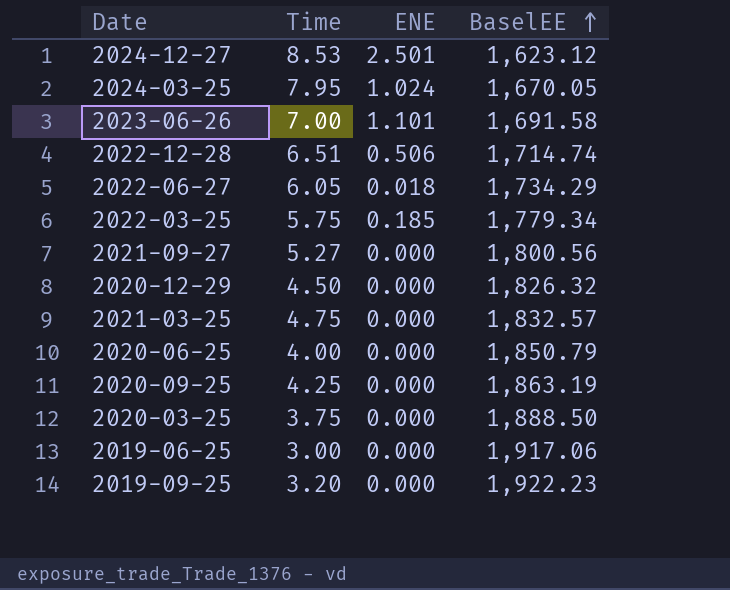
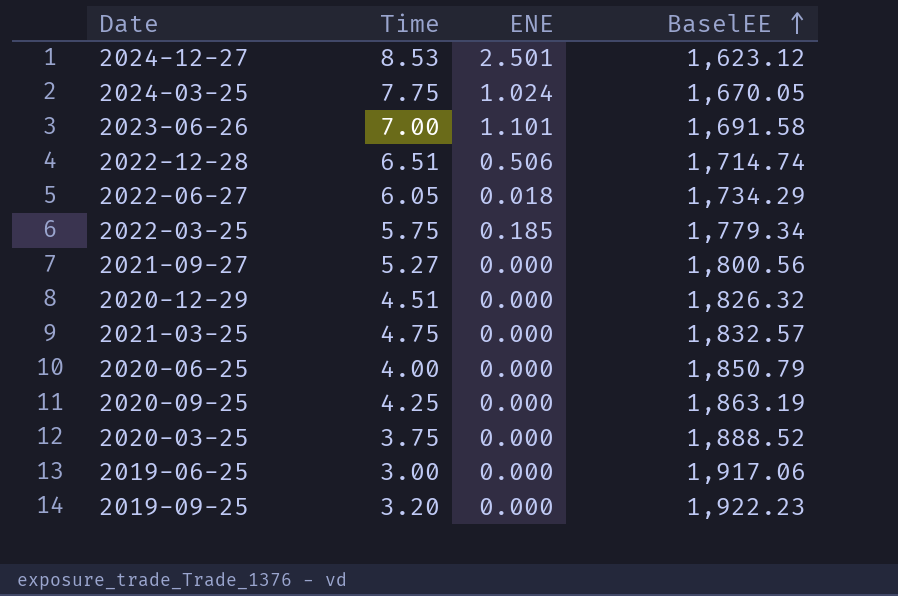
2024-03-25 | Time: 7.95 -> 7.75
2020-12-29 | Time: 4.50 -> 4.51
2020-03-25 | BaselEE: 1,888.50 -> 1,888.52

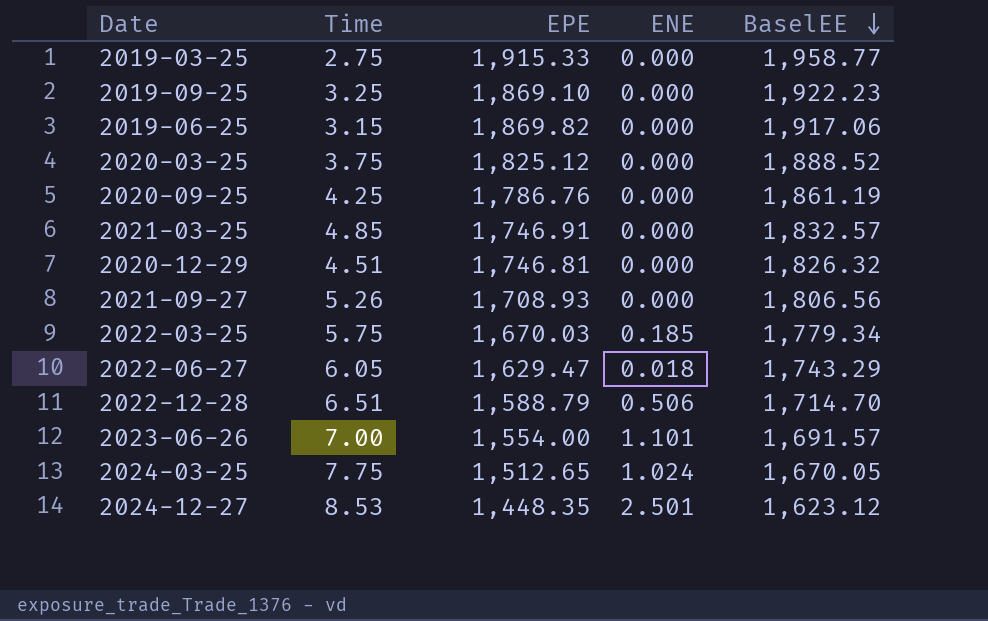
row order: BaselEE ascending -> BaselEE descending
column EPE | position: none -> 3
row 2020-06-25: 4.00 | 0.000 | 1,850.79 -> none
row 2019-03-25: none -> 2.75 | 1,915.33 | 0.000 | 1,958.77
2019-09-25 | Time: 3.20 -> 3.25
2019-06-25 | Time: 3.00 -> 3.15
2020-09-25 | BaselEE: 1,863.19 -> 1,861.19
2021-03-25 | Time: 4.75 -> 4.85
2021-09-27 | Time: 5.27 -> 5.26
2021-09-27 | BaselEE: 1,800.56 -> 1,806.56
2022-06-27 | BaselEE: 1,734.29 -> 1,743.29
2022-12-28 | BaselEE: 1,714.74 -> 1,714.70
2023-06-26 | BaselEE: 1,691.58 -> 1,691.57

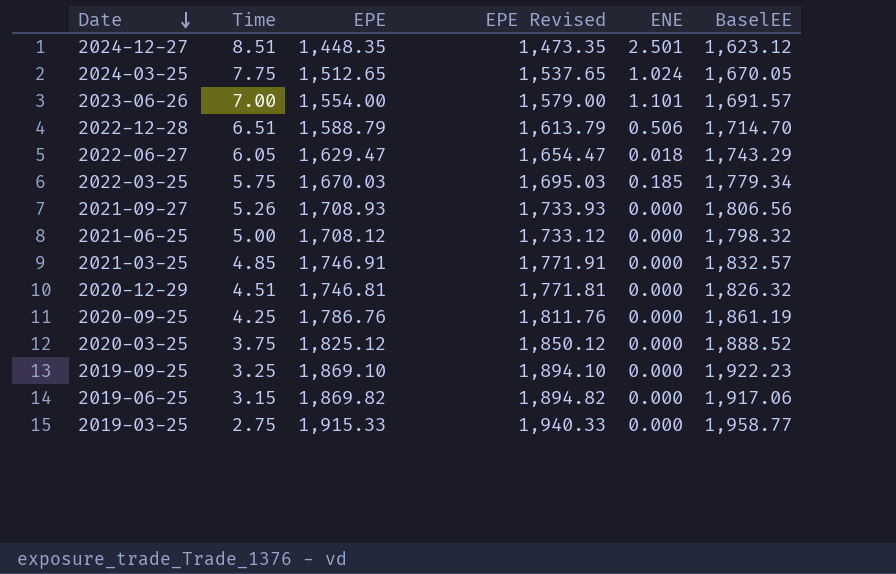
row order: BaselEE descending -> Date descending
column EPE Revised | formula: none -> [EPE] + 25
2024-12-27 | Time: 8.53 -> 8.51
row 2021-06-25: none -> 5.00 | 1,708.12 | 1,733.12 | 0.000 | 1,798.32

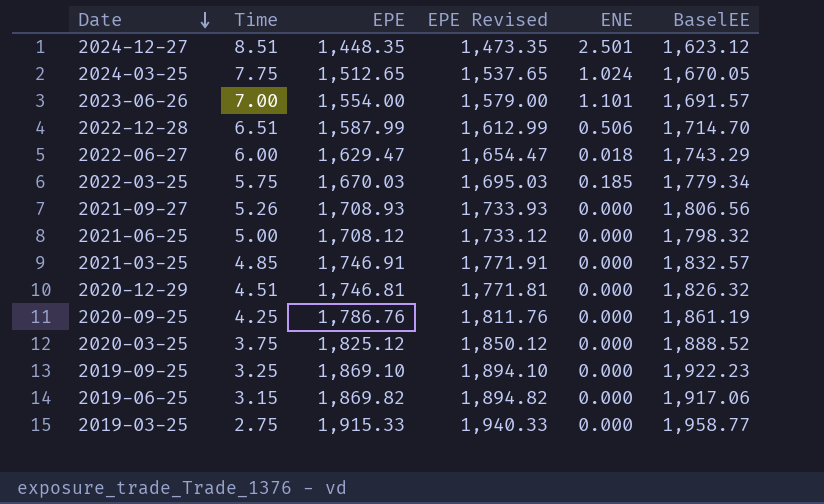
2022-12-28 | EPE: 1,588.79 -> 1,587.99
2022-12-28 | EPE Revised: 1,613.79 -> 1,612.99
2022-06-27 | Time: 6.05 -> 6.00

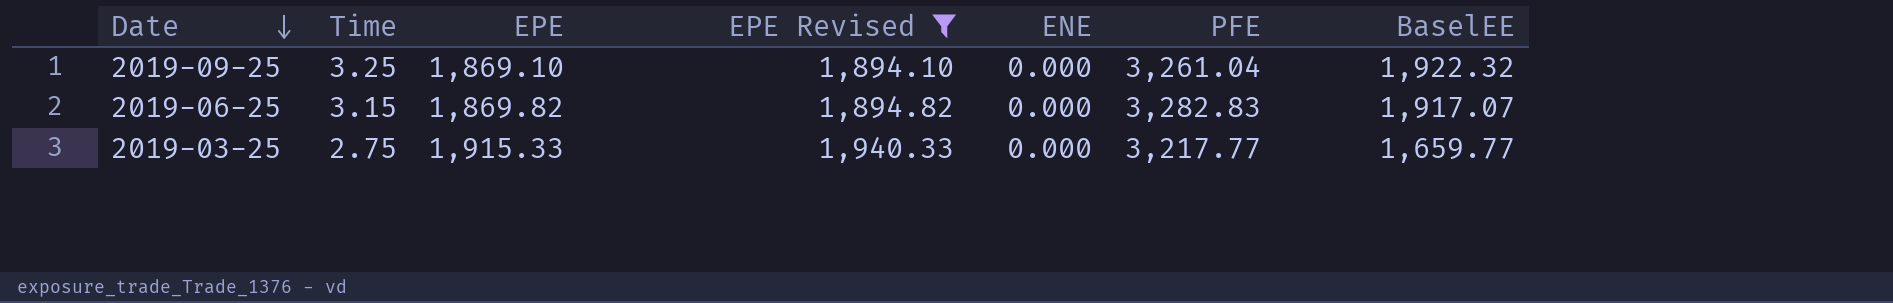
filter: none -> EPE Revised >= 1,894.10
column PFE | position: none -> 6
2019-09-25 | BaselEE: 1,922.23 -> 1,922.32
2019-06-25 | BaselEE: 1,917.06 -> 1,917.07
2019-03-25 | BaselEE: 1,958.77 -> 1,659.77

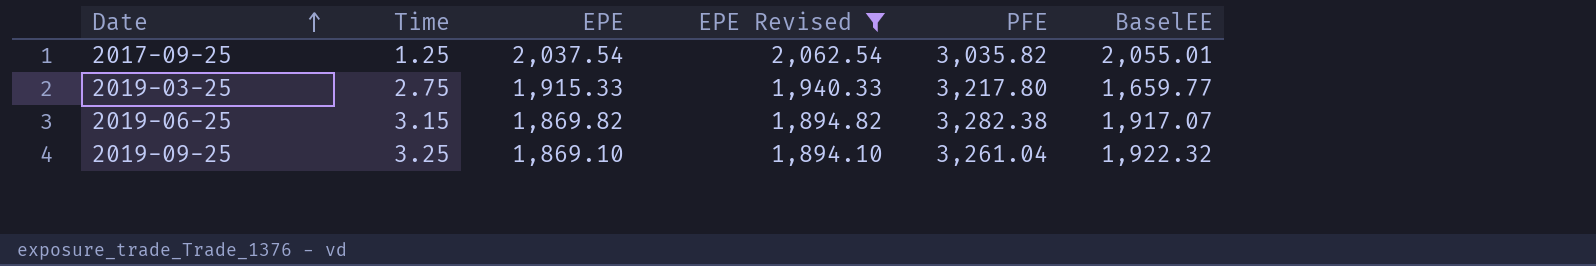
row order: Date descending -> Date ascending
column ENE | position: 5 -> none
row 2017-09-25: none -> 1.25 | 2,037.54 | 2,062.54 | 3,035.82 | 2,055.01
2019-03-25 | PFE: 3,217.77 -> 3,217.80
2019-06-25 | PFE: 3,282.83 -> 3,282.38

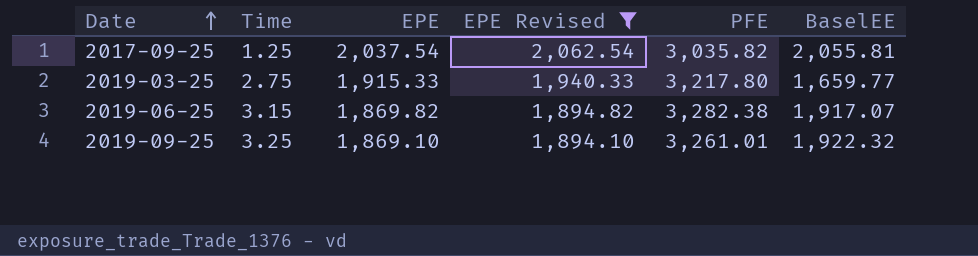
2017-09-25 | BaselEE: 2,055.01 -> 2,055.81
2019-09-25 | PFE: 3,261.04 -> 3,261.01

